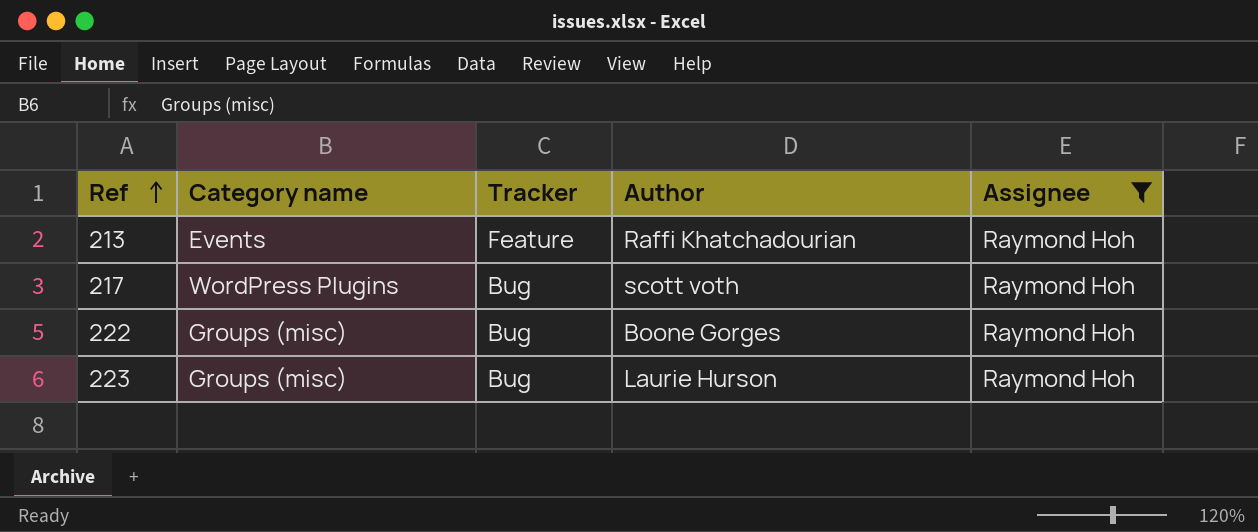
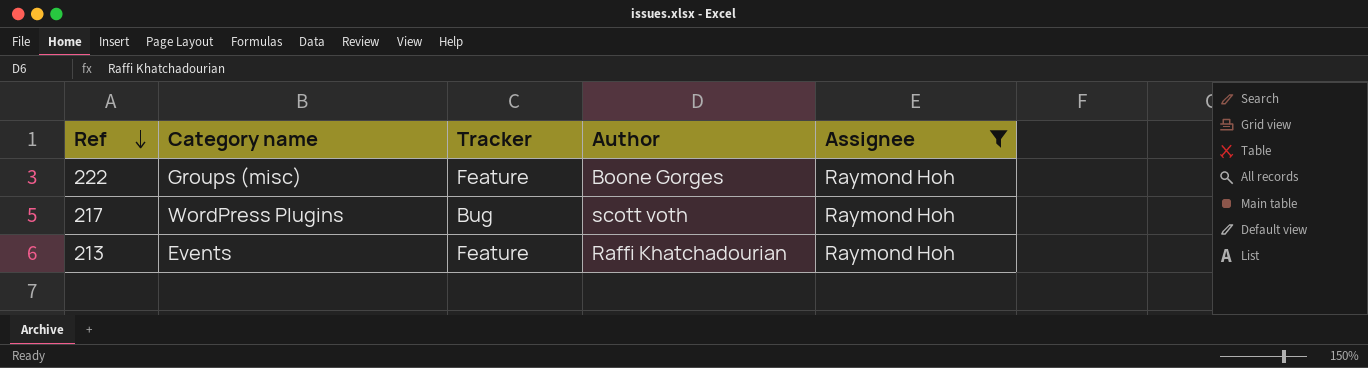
row order: Ref ascending -> Ref descending
row 223: Groups (misc) | Bug | Laurie Hurson | Raymond Hoh -> none
222 | Tracker: Bug -> Feature

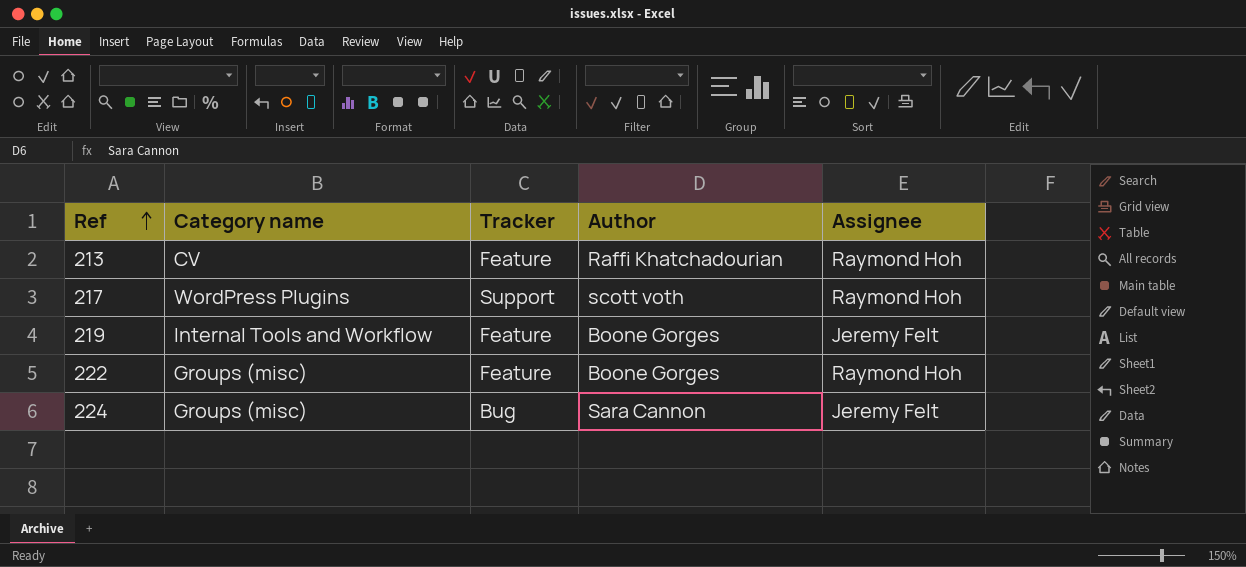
filter: Assignee = Raymond Hoh -> none
row order: Ref descending -> Ref ascending
213 | Category name: Events -> CV
217 | Tracker: Bug -> Support

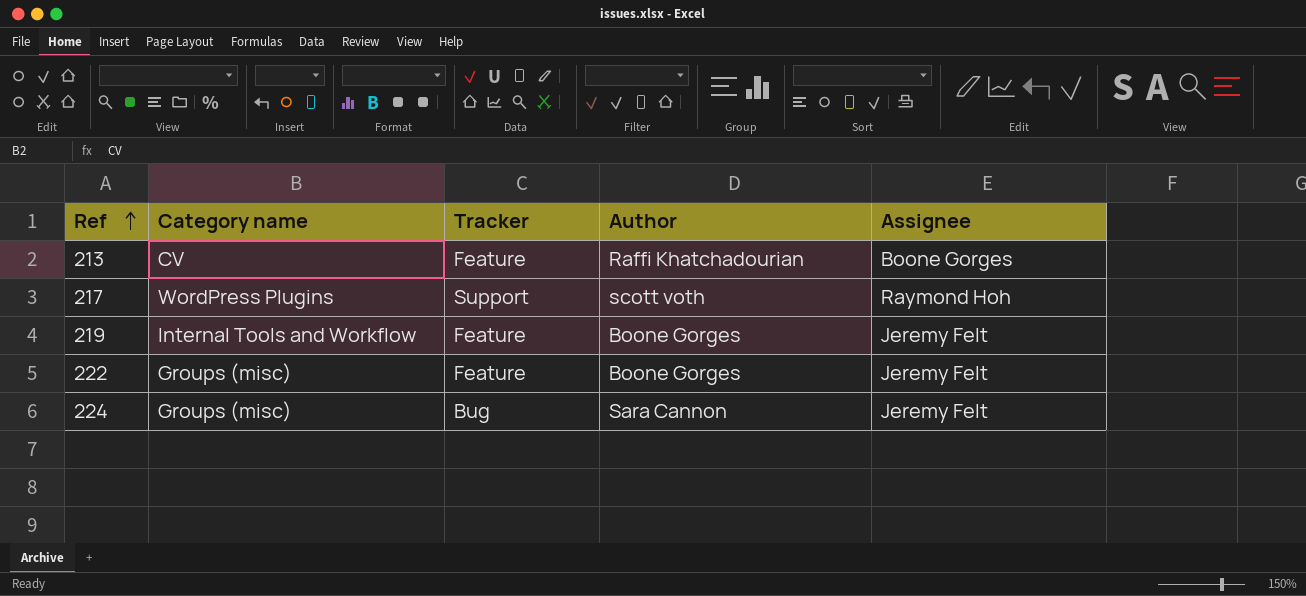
213 | Assignee: Raymond Hoh -> Boone Gorges
222 | Assignee: Raymond Hoh -> Jeremy Felt

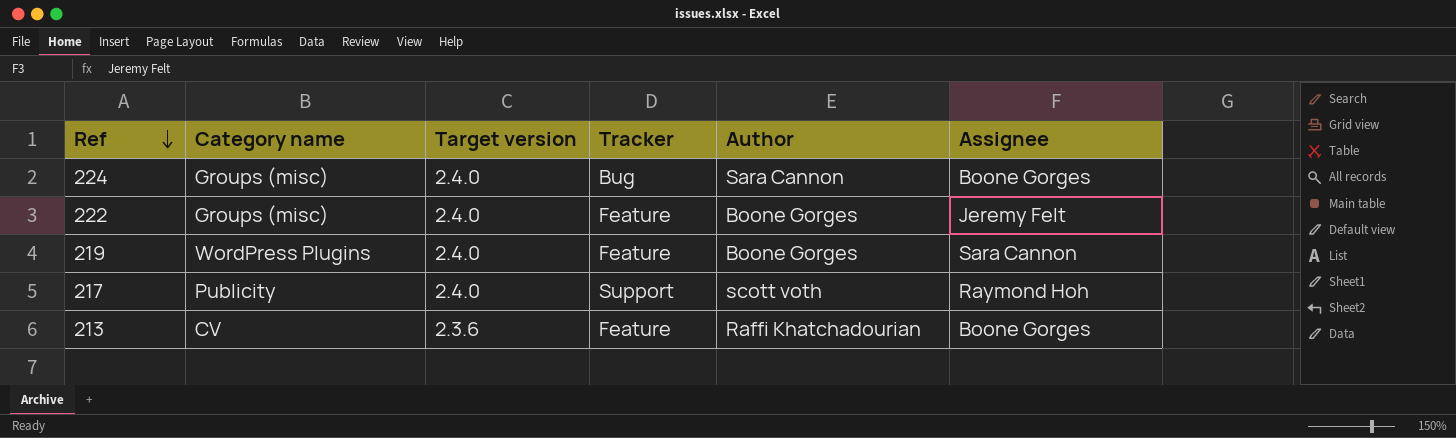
row order: Ref ascending -> Ref descending
column Target version | position: none -> 3
224 | Assignee: Jeremy Felt -> Boone Gorges
219 | Category name: Internal Tools and Workflow -> WordPress Plugins
219 | Assignee: Jeremy Felt -> Sara Cannon
217 | Category name: WordPress Plugins -> Publicity

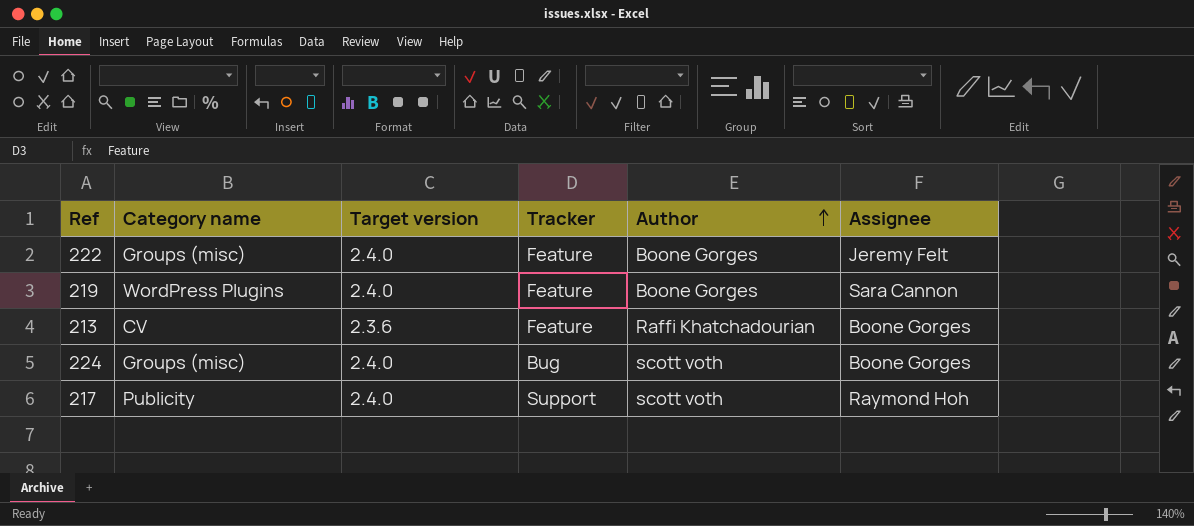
row order: Ref descending -> Author ascending
224 | Author: Sara Cannon -> scott voth

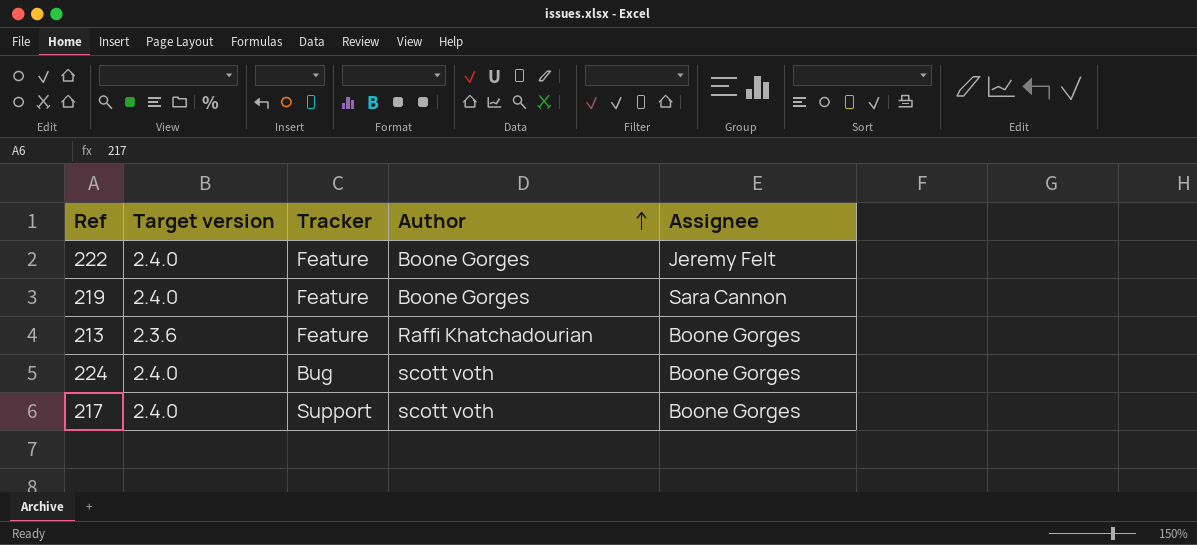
column Category name | position: 2 -> none
217 | Assignee: Raymond Hoh -> Boone Gorges

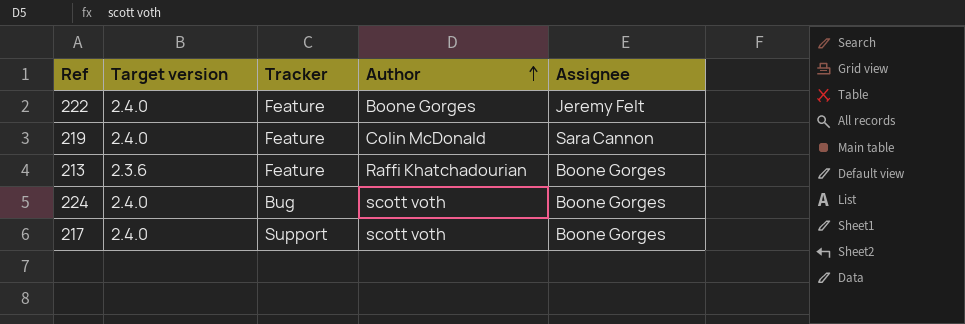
219 | Author: Boone Gorges -> Colin McDonald

